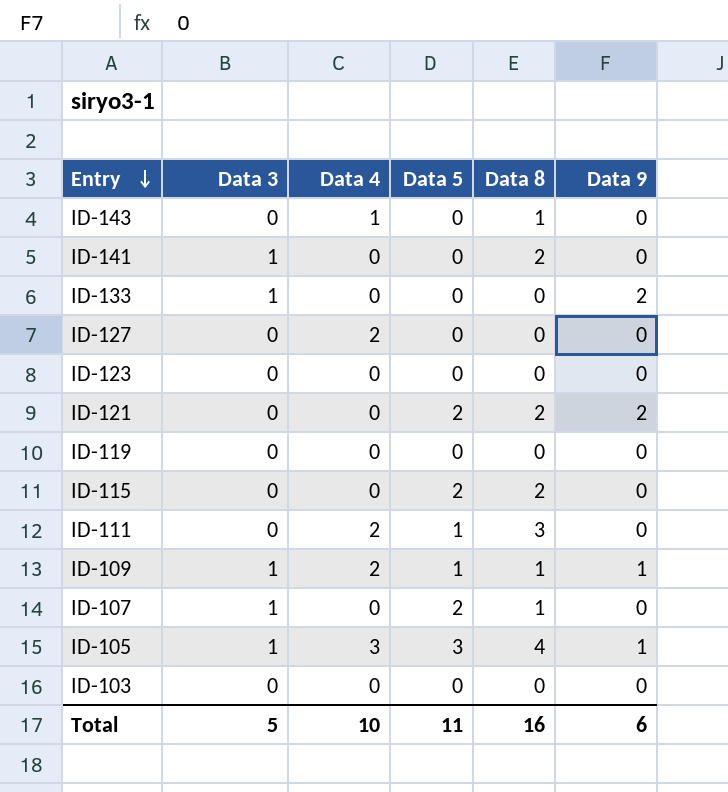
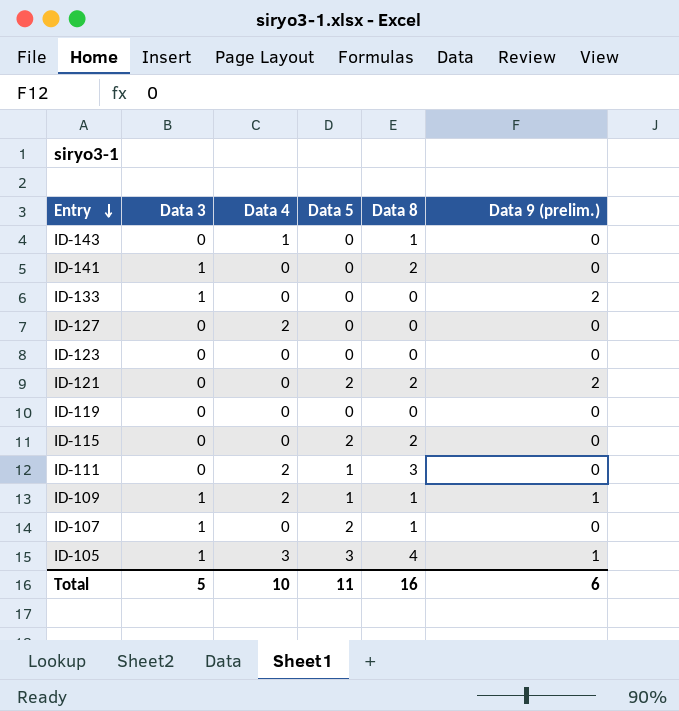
column name: Data 9 -> Data 9 (prelim.)
row ID-103: 0 | 0 | 0 | 0 | 0 -> none

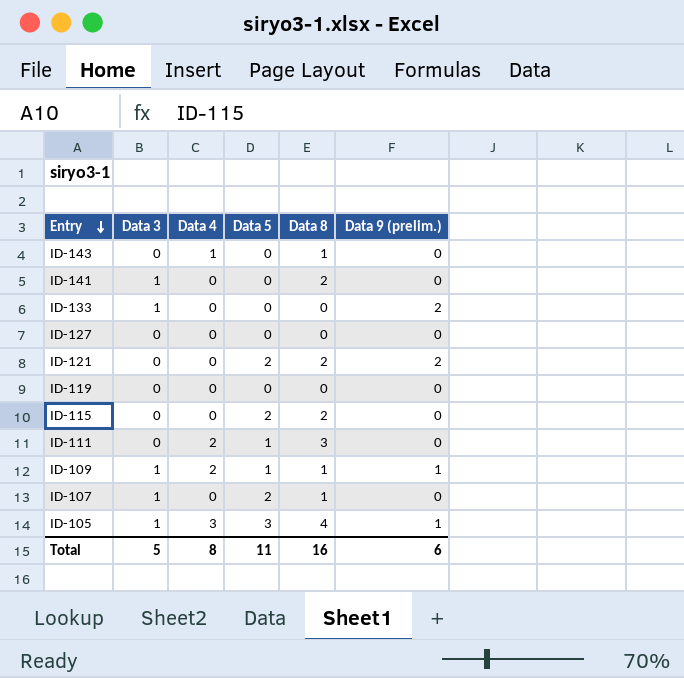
row ID-123: 0 | 0 | 0 | 0 | 0 -> none
ID-127 | Data 4: 2 -> 0
Total | Data 4: 10 -> 8

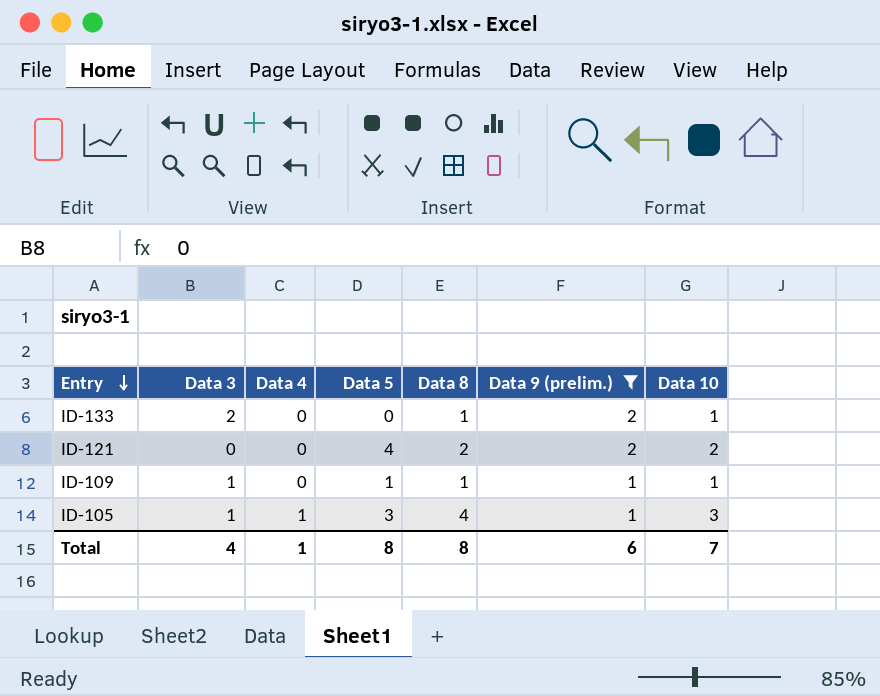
filter: none -> Data 9 (prelim.) != 0
column Data 10 | position: none -> 7
ID-133 | Data 3: 1 -> 2
ID-133 | Data 8: 0 -> 1
ID-121 | Data 5: 2 -> 4
ID-109 | Data 4: 2 -> 0
ID-105 | Data 4: 3 -> 1
Total | Data 3: 5 -> 4
Total | Data 4: 8 -> 1
Total | Data 5: 11 -> 8
Total | Data 8: 16 -> 8

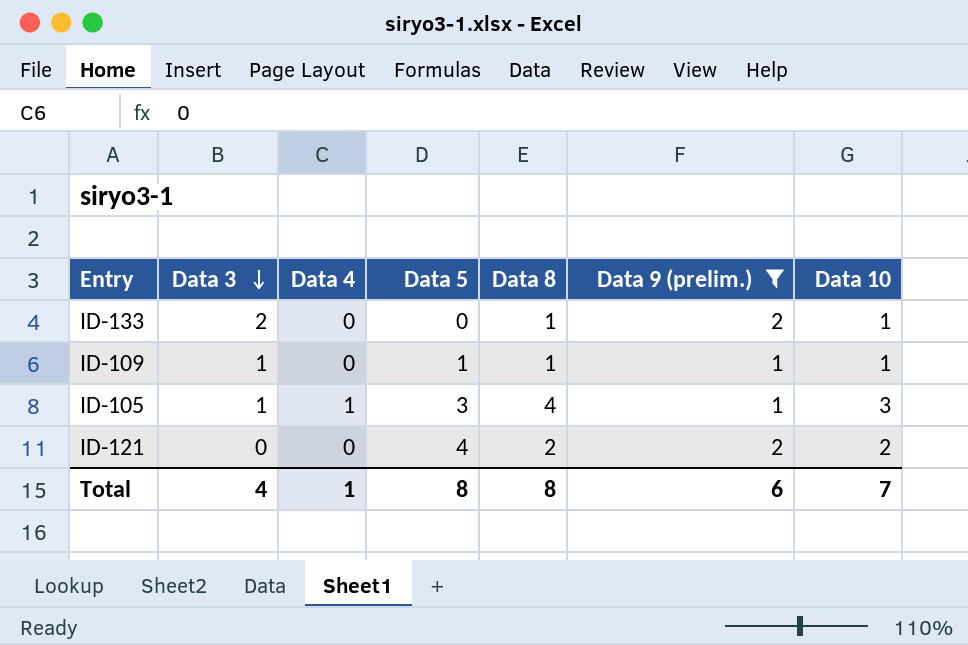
row order: Entry descending -> Data 3 descending

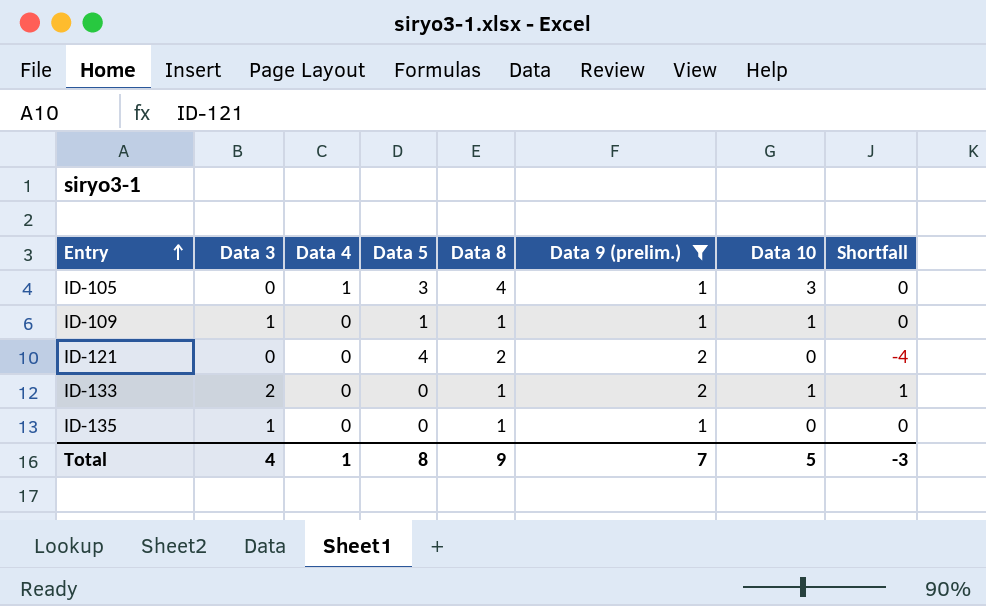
row order: Data 3 descending -> Entry ascending
column Shortfall | formula: none -> [Data 10] - [Data 5]
ID-105 | Data 3: 1 -> 0
ID-121 | Data 10: 2 -> 0
row ID-135: none -> 1 | 0 | 0 | 1 | 1 | 0 | 0
Total | Data 8: 8 -> 9
Total | Data 9 (prelim.): 6 -> 7
Total | Data 10: 7 -> 5

